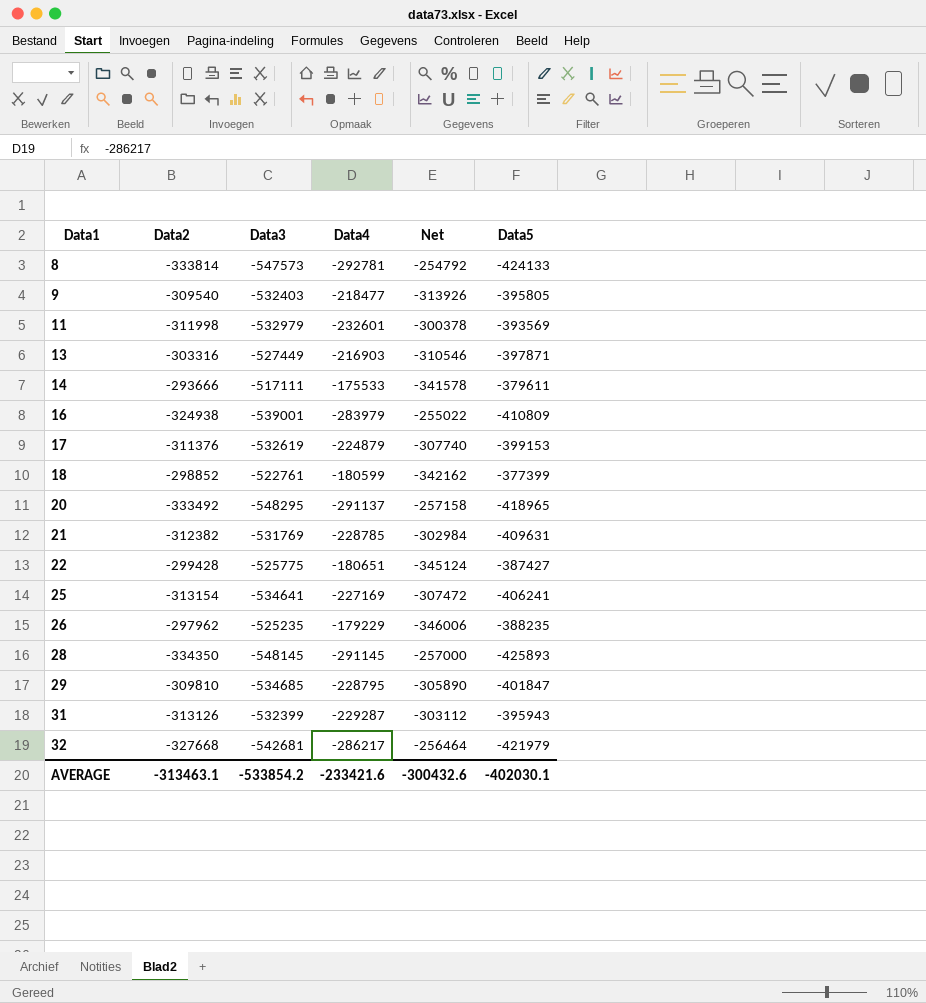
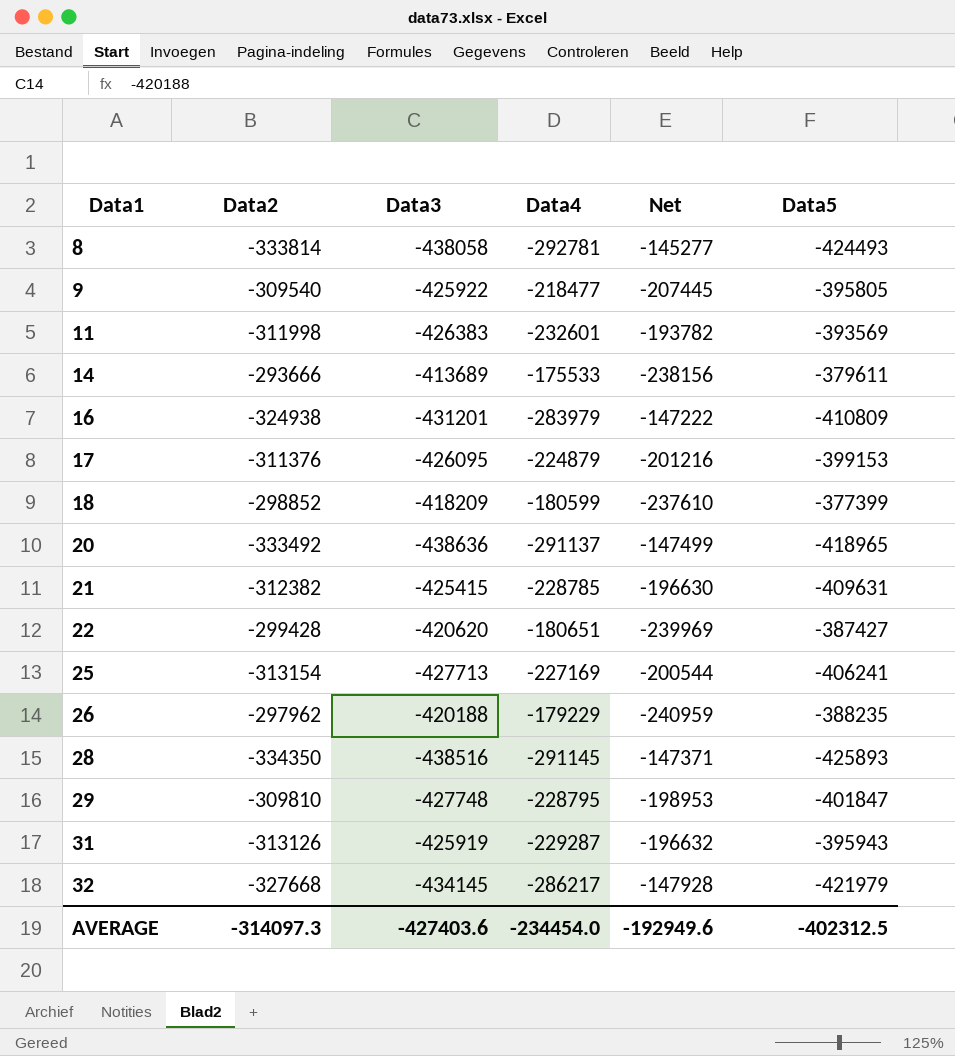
row 13: -303316 | -527449 | -216903 | -310546 | -397871 -> none
8 | Data3: -547573 -> -438058
8 | Net: -254792 -> -145277
8 | Data5: -424133 -> -424493
9 | Data3: -532403 -> -425922
9 | Net: -313926 -> -207445
11 | Data3: -532979 -> -426383
11 | Net: -300378 -> -193782
14 | Data3: -517111 -> -413689
14 | Net: -341578 -> -238156
16 | Data3: -539001 -> -431201
16 | Net: -255022 -> -147222
17 | Data3: -532619 -> -426095
17 | Net: -307740 -> -201216
18 | Data3: -522761 -> -418209
18 | Net: -342162 -> -237610
20 | Data3: -548295 -> -438636
20 | Net: -257158 -> -147499
21 | Data3: -531769 -> -425415
21 | Net: -302984 -> -196630
22 | Data3: -525775 -> -420620
22 | Net: -345124 -> -239969
25 | Data3: -534641 -> -427713
25 | Net: -307472 -> -200544
26 | Data3: -525235 -> -420188
26 | Net: -346006 -> -240959
28 | Data3: -548145 -> -438516
28 | Net: -257000 -> -147371
29 | Data3: -534685 -> -427748
29 | Net: -305890 -> -198953
31 | Data3: -532399 -> -425919
31 | Net: -303112 -> -196632
32 | Data3: -542681 -> -434145
32 | Net: -256464 -> -147928
AVERAGE | Data2: -313463.1 -> -314097.3
AVERAGE | Data3: -533854.2 -> -427403.6
AVERAGE | Data4: -233421.6 -> -234454.0
AVERAGE | Net: -300432.6 -> -192949.6
AVERAGE | Data5: -402030.1 -> -402312.5

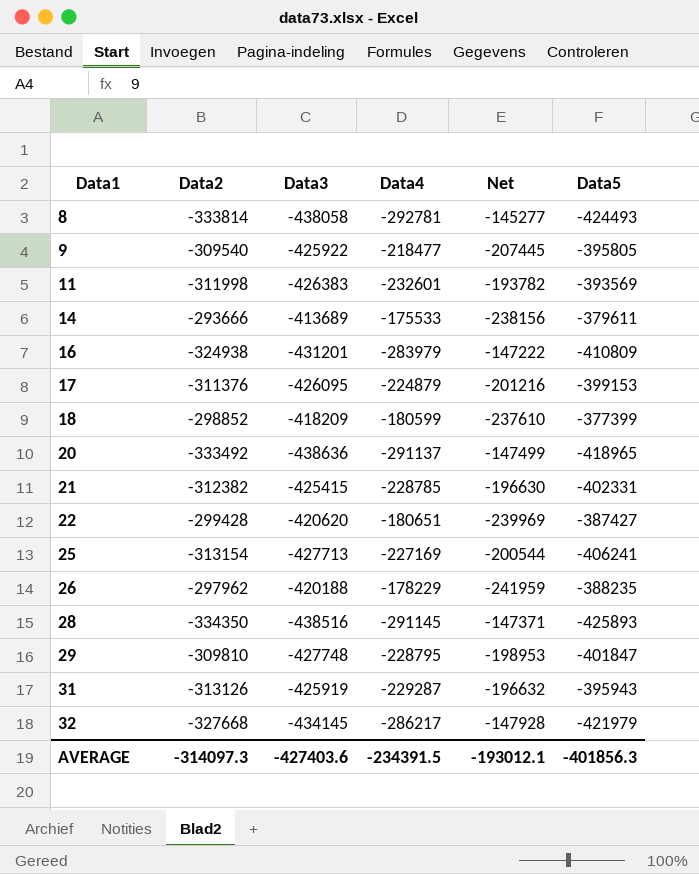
21 | Data5: -409631 -> -402331
26 | Data4: -179229 -> -178229
26 | Net: -240959 -> -241959
AVERAGE | Data4: -234454.0 -> -234391.5
AVERAGE | Net: -192949.6 -> -193012.1
AVERAGE | Data5: -402312.5 -> -401856.3

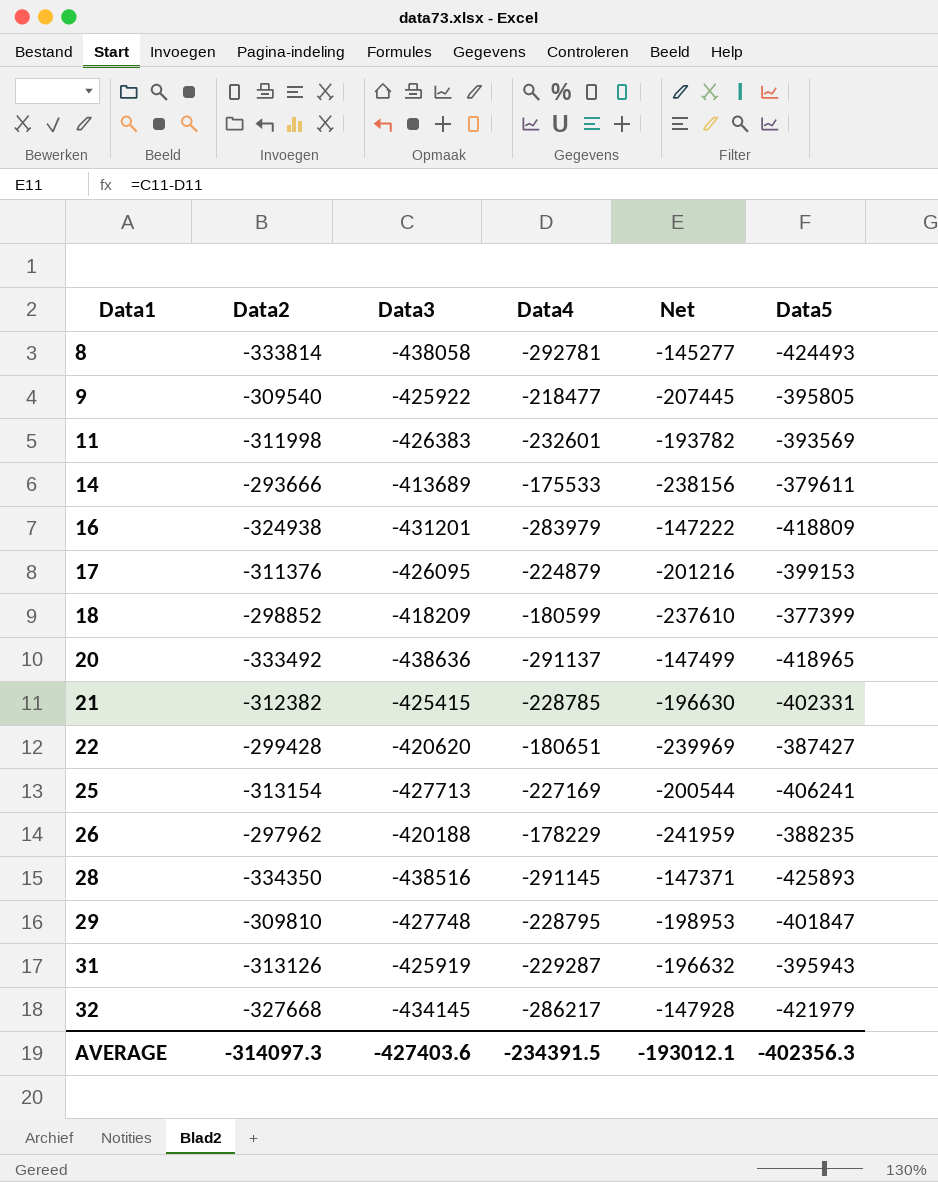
16 | Data5: -410809 -> -418809
AVERAGE | Data5: -401856.3 -> -402356.3

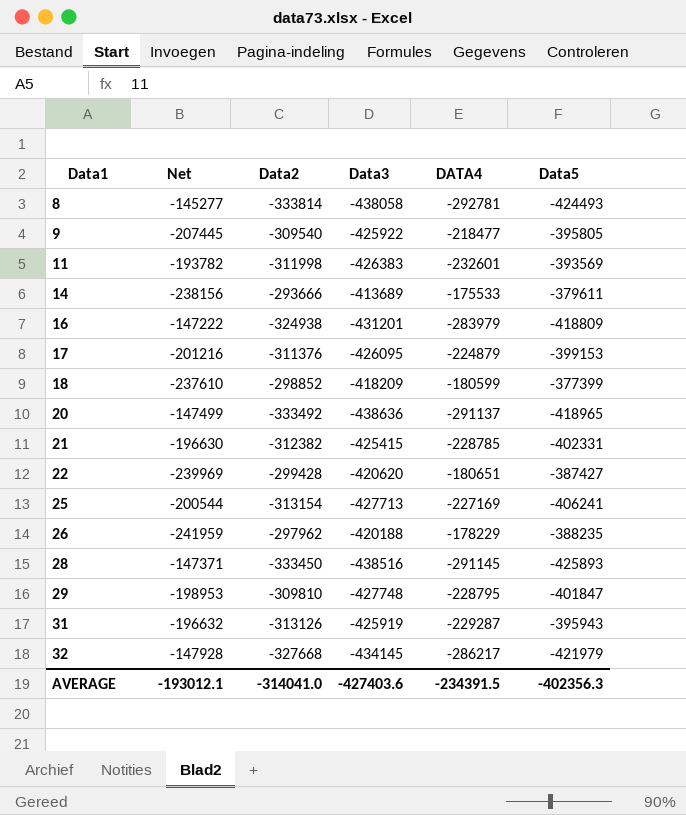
column Net | position: 5 -> 2
column name: Data4 -> DATA4
28 | Data2: -334350 -> -333450
AVERAGE | Data2: -314097.3 -> -314041.0

